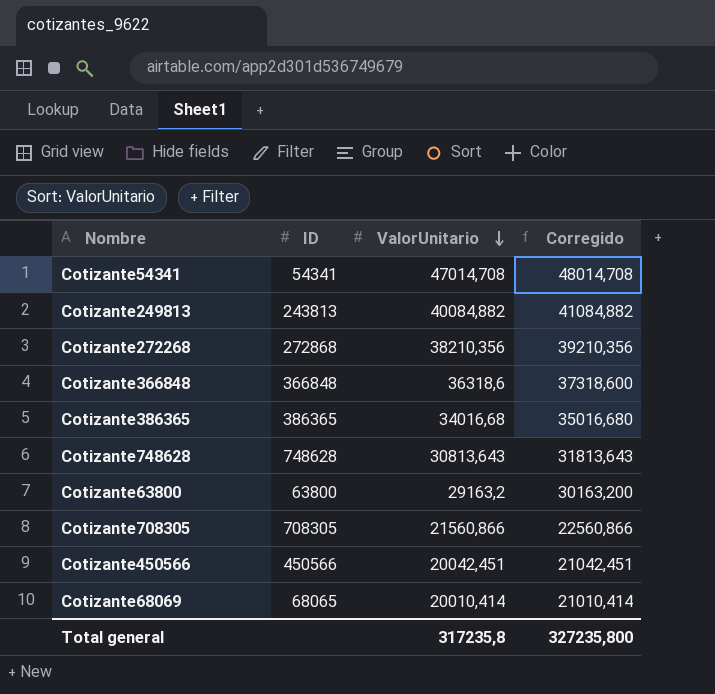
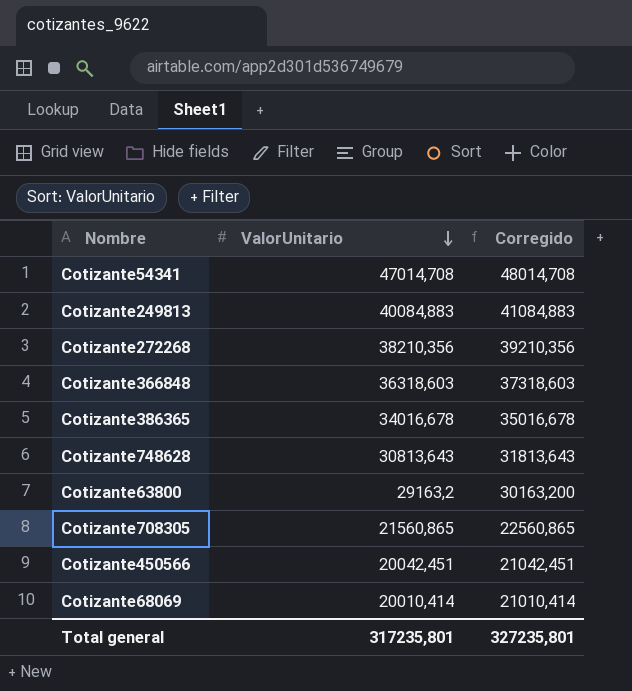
column ID | position: 2 -> none
Cotizante249813 | ValorUnitario: 40084,882 -> 40084,883
Cotizante249813 | Corregido: 41084,882 -> 41084,883
Cotizante366848 | ValorUnitario: 36318,6 -> 36318,603
Cotizante366848 | Corregido: 37318,600 -> 37318,603
Cotizante386365 | ValorUnitario: 34016,68 -> 34016,678
Cotizante386365 | Corregido: 35016,680 -> 35016,678
Cotizante708305 | ValorUnitario: 21560,866 -> 21560,865
Cotizante708305 | Corregido: 22560,866 -> 22560,865
Total general | ValorUnitario: 317235,8 -> 317235,801
Total general | Corregido: 327235,800 -> 327235,801

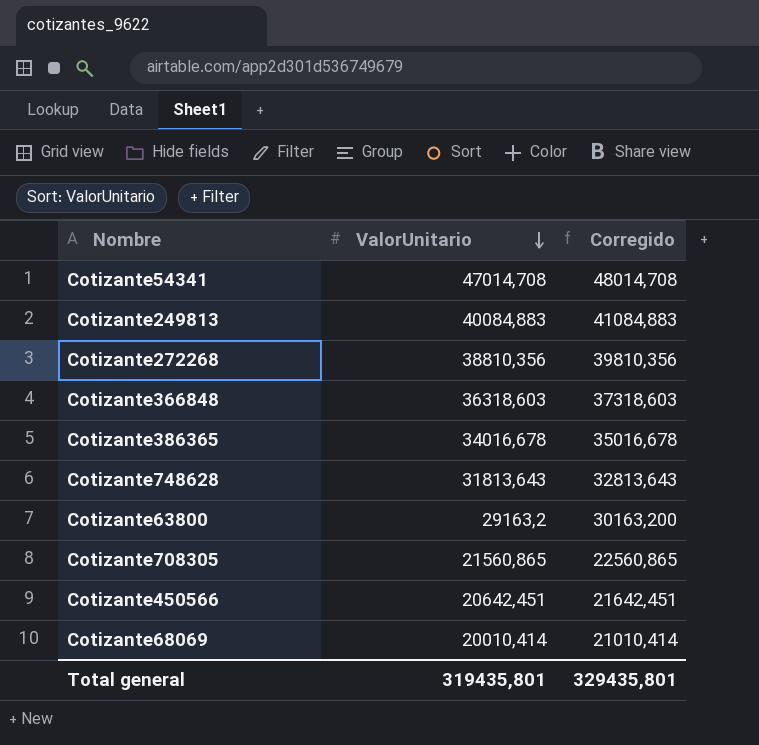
Cotizante272268 | ValorUnitario: 38210,356 -> 38810,356
Cotizante272268 | Corregido: 39210,356 -> 39810,356
Cotizante748628 | ValorUnitario: 30813,643 -> 31813,643
Cotizante748628 | Corregido: 31813,643 -> 32813,643
Cotizante450566 | ValorUnitario: 20042,451 -> 20642,451
Cotizante450566 | Corregido: 21042,451 -> 21642,451
Total general | ValorUnitario: 317235,801 -> 319435,801
Total general | Corregido: 327235,801 -> 329435,801

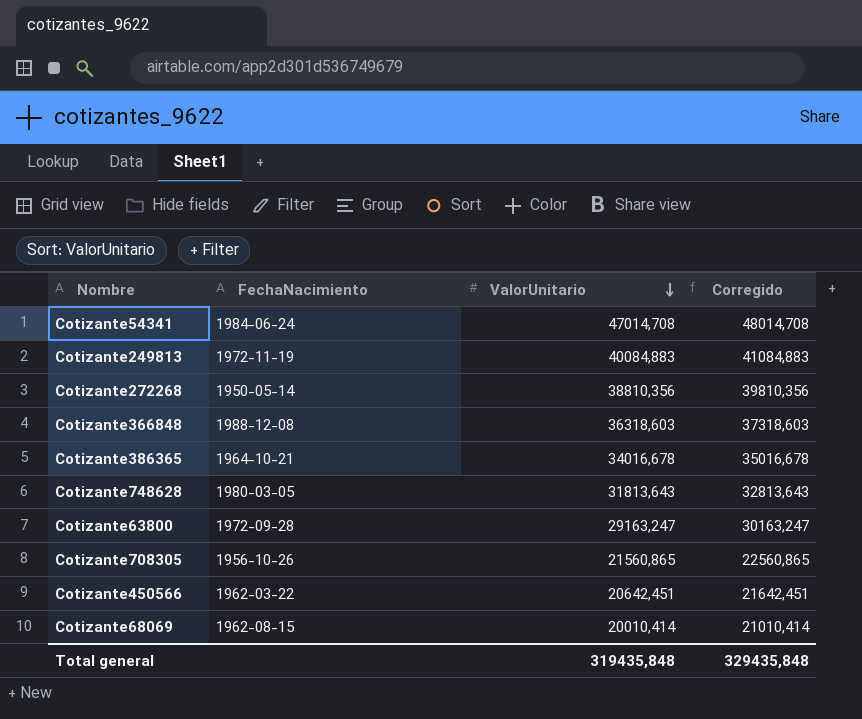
column FechaNacimiento | position: none -> 2
Cotizante63800 | ValorUnitario: 29163,2 -> 29163,247
Cotizante63800 | Corregido: 30163,200 -> 30163,247
Total general | ValorUnitario: 319435,801 -> 319435,848
Total general | Corregido: 329435,801 -> 329435,848

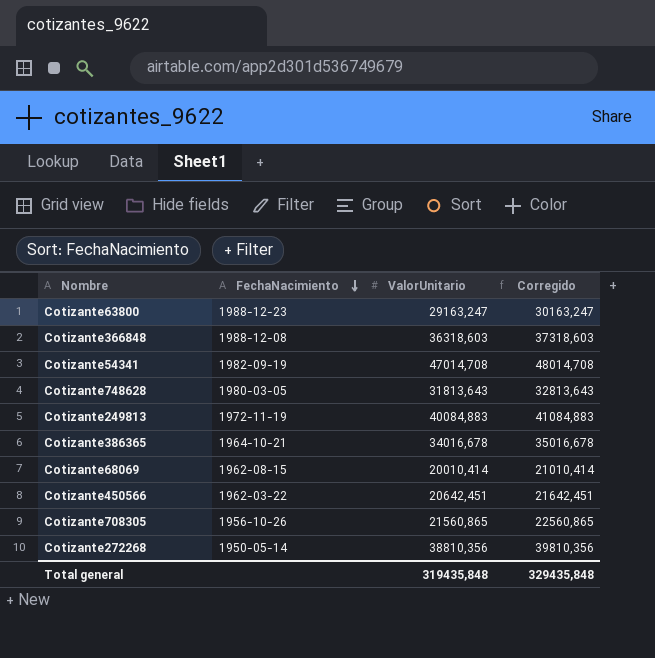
row order: ValorUnitario descending -> FechaNacimiento descending
Cotizante63800 | FechaNacimiento: 1972-09-28 -> 1988-12-23
Cotizante54341 | FechaNacimiento: 1984-06-24 -> 1982-09-19

